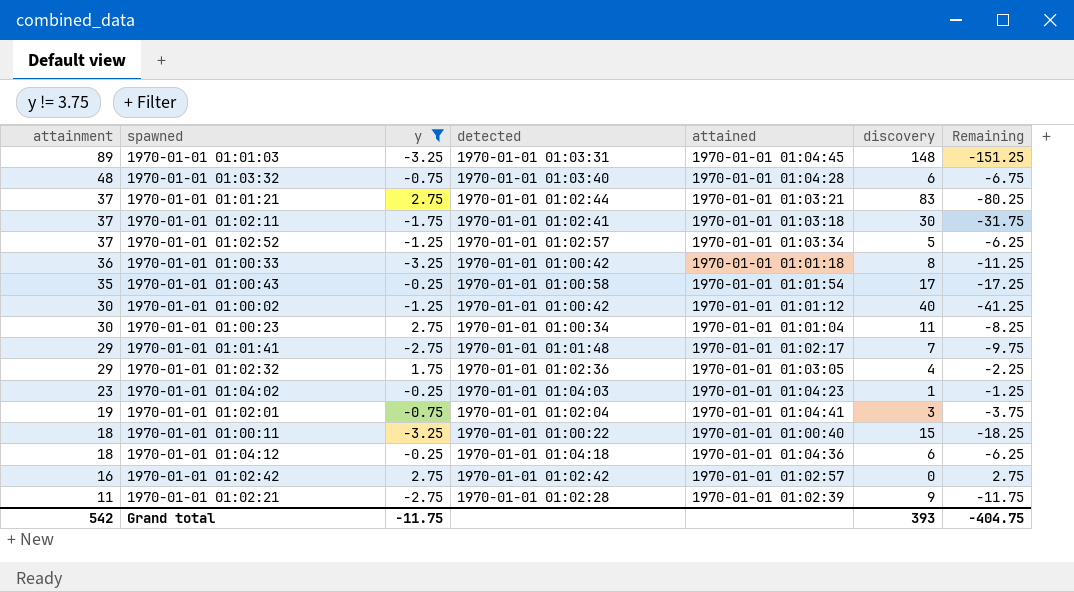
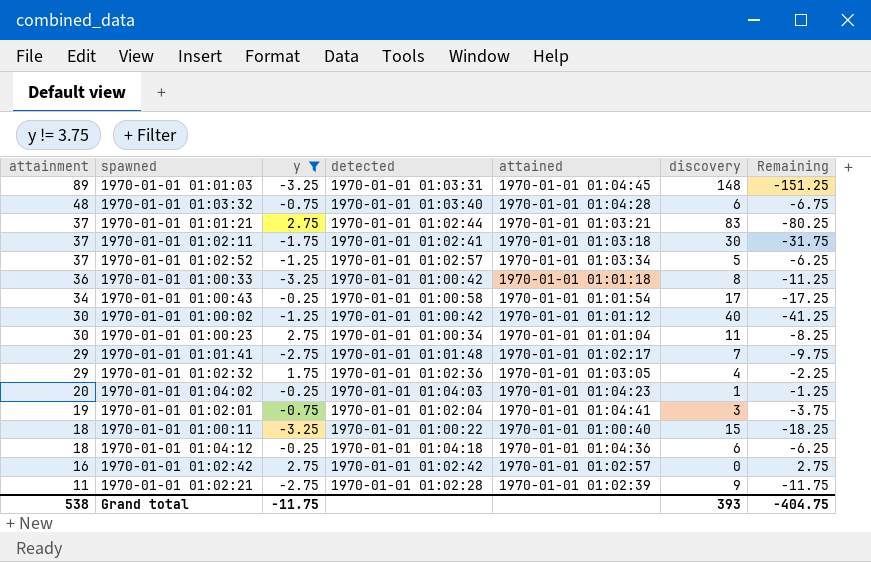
1970-01-01 01:00:43 | attainment: 35 -> 34
1970-01-01 01:04:02 | attainment: 23 -> 20
Grand total | attainment: 542 -> 538

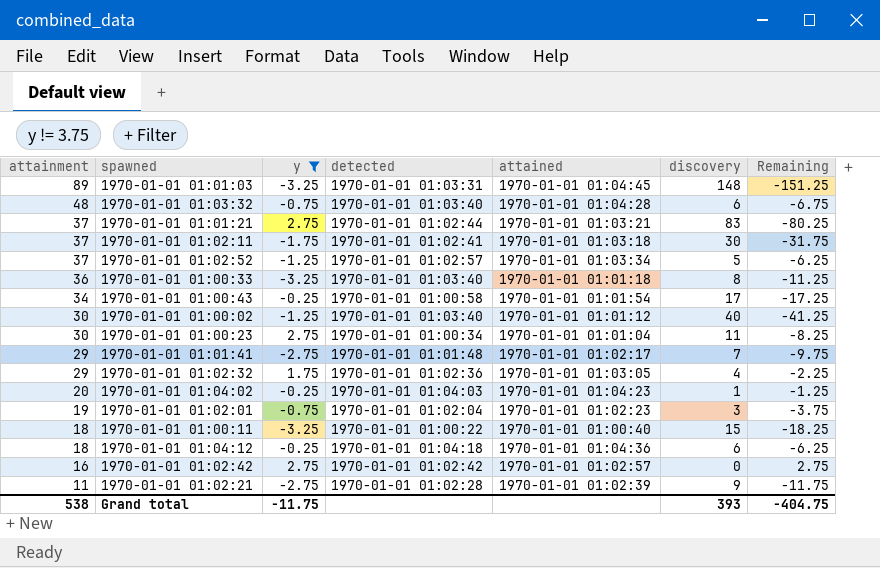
1970-01-01 01:00:33 | detected: 1970-01-01 01:00:42 -> 1970-01-01 01:03:40
1970-01-01 01:00:02 | detected: 1970-01-01 01:00:42 -> 1970-01-01 01:03:40
1970-01-01 01:02:01 | attained: 1970-01-01 01:04:41 -> 1970-01-01 01:02:23

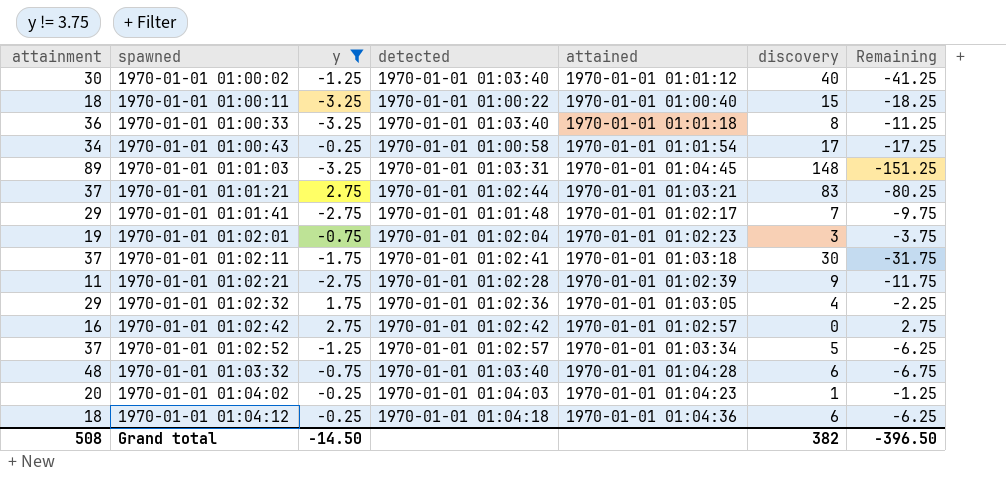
row order: attainment descending -> spawned ascending
row 1970-01-01 01:00:23: 30 | 2.75 | 1970-01-01 01:00:34 | 1970-01-01 01:01:04 | 11 | -8.25 -> none
Grand total | attainment: 538 -> 508
Grand total | y: -11.75 -> -14.50
Grand total | discovery: 393 -> 382
Grand total | Remaining: -404.75 -> -396.50

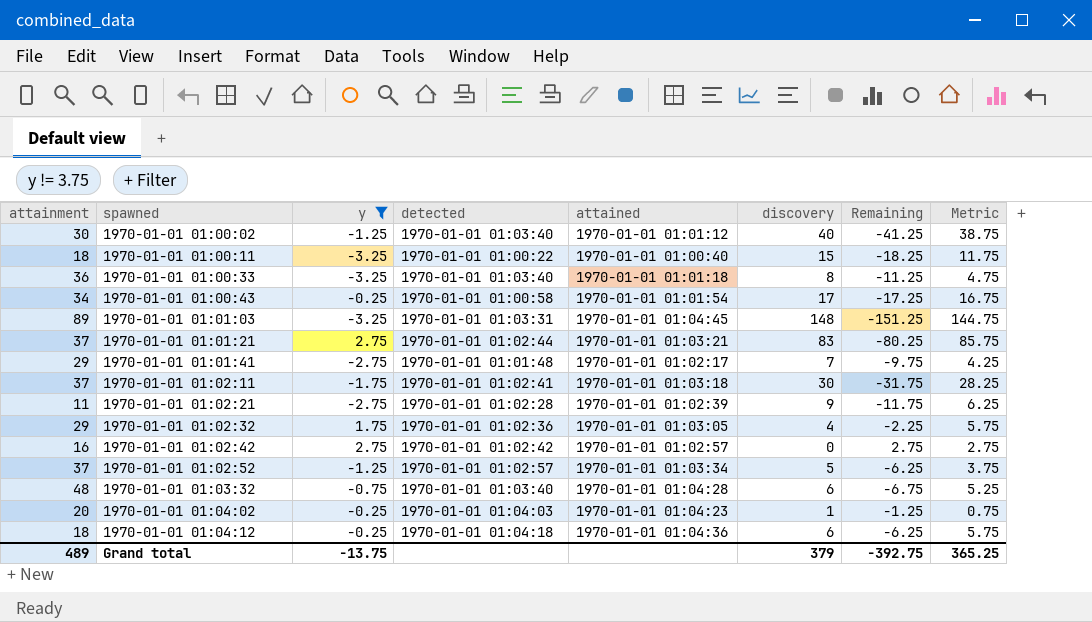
column Metric | formula: none -> [y] + [discovery]
row 1970-01-01 01:02:01: 19 | -0.75 | 1970-01-01 01:02:04 | 1970-01-01 01:02:23 | 3 | -3.75 -> none
Grand total | attainment: 508 -> 489
Grand total | y: -14.50 -> -13.75
Grand total | discovery: 382 -> 379
Grand total | Remaining: -396.50 -> -392.75

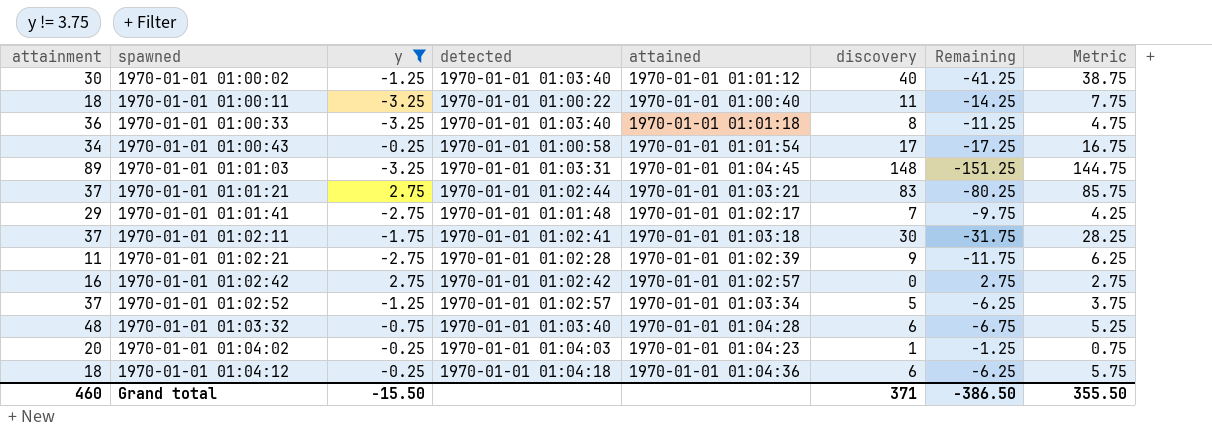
row 1970-01-01 01:02:32: 29 | 1.75 | 1970-01-01 01:02:36 | 1970-01-01 01:03:05 | 4 | -2.25 | 5.75 -> none
1970-01-01 01:00:11 | discovery: 15 -> 11
1970-01-01 01:00:11 | Remaining: -18.25 -> -14.25
1970-01-01 01:00:11 | Metric: 11.75 -> 7.75
Grand total | attainment: 489 -> 460
Grand total | y: -13.75 -> -15.50
Grand total | discovery: 379 -> 371
Grand total | Remaining: -392.75 -> -386.50
Grand total | Metric: 365.25 -> 355.50

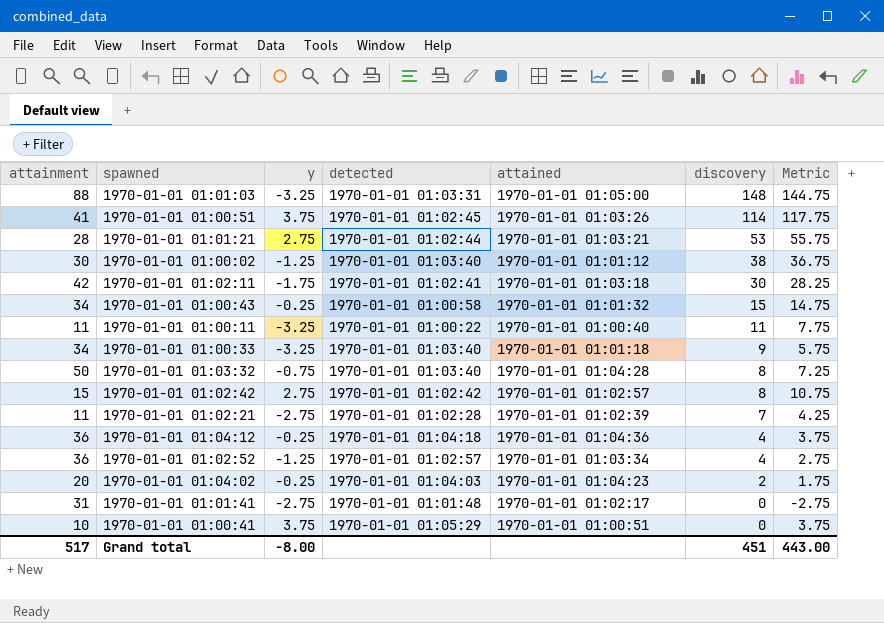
filter: y != 3.75 -> none
row order: spawned ascending -> discovery descending
column Remaining | formula: [y] - [discovery] -> none
1970-01-01 01:01:03 | attainment: 89 -> 88
1970-01-01 01:01:03 | attained: 1970-01-01 01:04:45 -> 1970-01-01 01:05:00
1970-01-01 01:01:21 | attainment: 37 -> 28
1970-01-01 01:01:21 | discovery: 83 -> 53
1970-01-01 01:01:21 | Metric: 85.75 -> 55.75
1970-01-01 01:00:02 | discovery: 40 -> 38
1970-01-01 01:00:02 | Metric: 38.75 -> 36.75
1970-01-01 01:02:11 | attainment: 37 -> 42
1970-01-01 01:00:43 | attained: 1970-01-01 01:01:54 -> 1970-01-01 01:01:32
1970-01-01 01:00:43 | discovery: 17 -> 15
1970-01-01 01:00:43 | Metric: 16.75 -> 14.75
1970-01-01 01:00:11 | attainment: 18 -> 11
1970-01-01 01:00:33 | attainment: 36 -> 34
1970-01-01 01:00:33 | discovery: 8 -> 9
1970-01-01 01:00:33 | Metric: 4.75 -> 5.75
1970-01-01 01:03:32 | attainment: 48 -> 50
1970-01-01 01:03:32 | discovery: 6 -> 8
1970-01-01 01:03:32 | Metric: 5.25 -> 7.25
1970-01-01 01:02:42 | attainment: 16 -> 15
1970-01-01 01:02:42 | discovery: 0 -> 8
1970-01-01 01:02:42 | Metric: 2.75 -> 10.75
1970-01-01 01:02:21 | discovery: 9 -> 7
1970-01-01 01:02:21 | Metric: 6.25 -> 4.25
1970-01-01 01:04:12 | attainment: 18 -> 36
1970-01-01 01:04:12 | discovery: 6 -> 4
1970-01-01 01:04:12 | Metric: 5.75 -> 3.75
1970-01-01 01:02:52 | attainment: 37 -> 36
1970-01-01 01:02:52 | discovery: 5 -> 4
1970-01-01 01:02:52 | Metric: 3.75 -> 2.75
1970-01-01 01:04:02 | discovery: 1 -> 2
1970-01-01 01:04:02 | Metric: 0.75 -> 1.75
1970-01-01 01:01:41 | attainment: 29 -> 31
1970-01-01 01:01:41 | discovery: 7 -> 0
1970-01-01 01:01:41 | Metric: 4.25 -> -2.75
Grand total | attainment: 460 -> 517
Grand total | y: -15.50 -> -8.00
Grand total | discovery: 371 -> 451
Grand total | Metric: 355.50 -> 443.00

